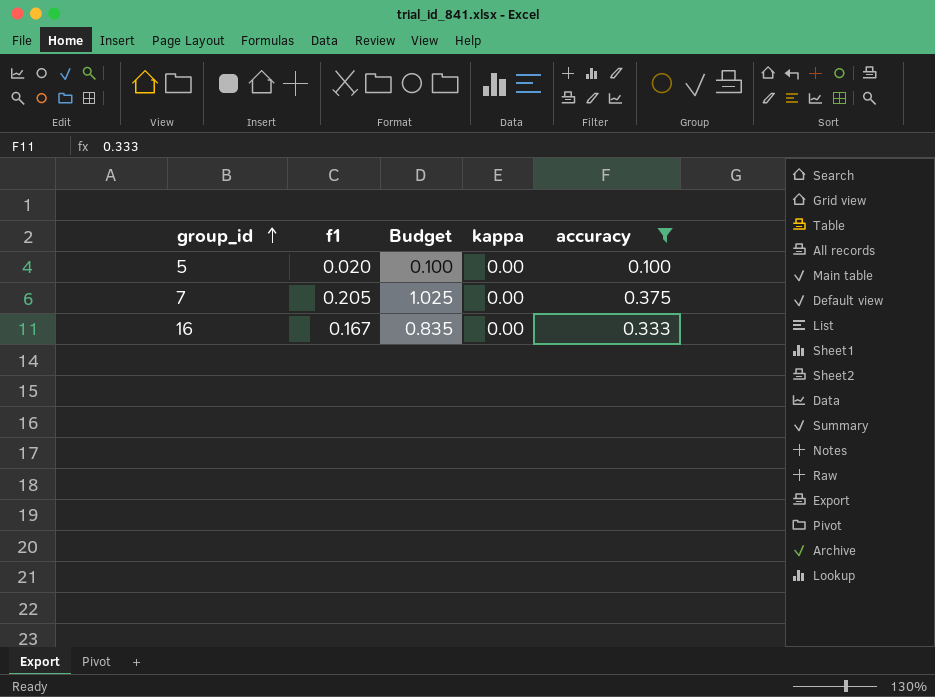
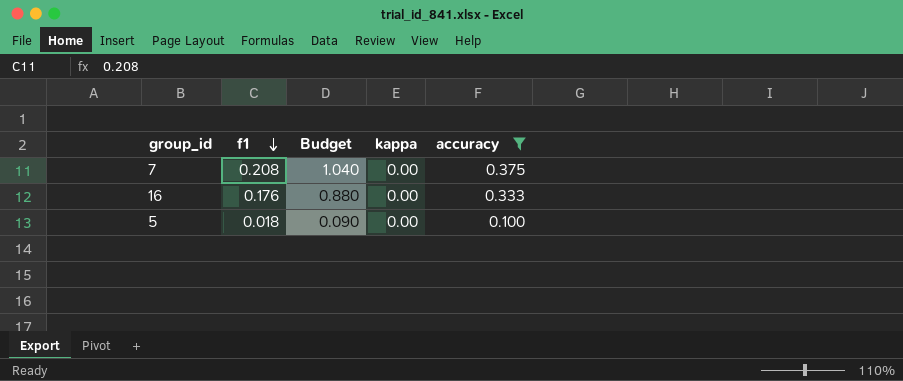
row order: group_id ascending -> f1 descending
7 | f1: 0.205 -> 0.208
7 | Budget: 1.025 -> 1.040
16 | f1: 0.167 -> 0.176
16 | Budget: 0.835 -> 0.880
5 | f1: 0.020 -> 0.018
5 | Budget: 0.100 -> 0.090

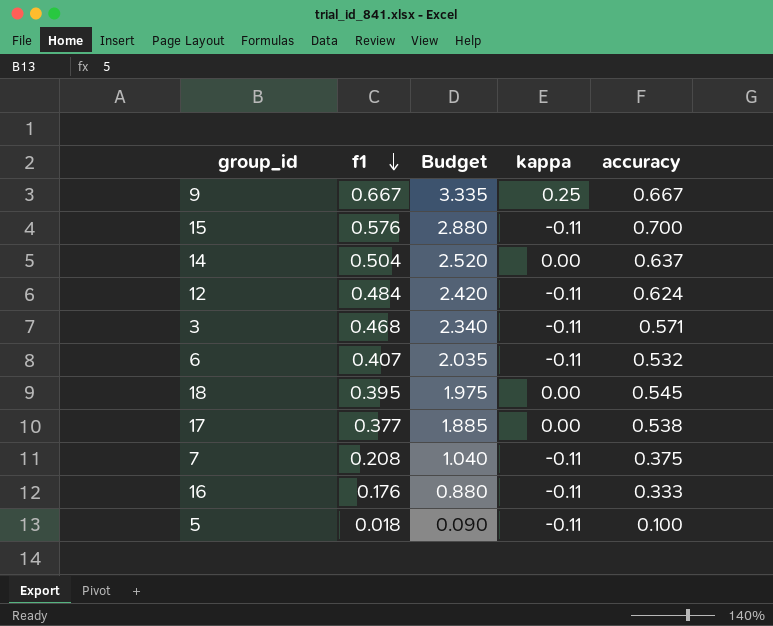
filter: accuracy <= 0.375 -> none
7 | kappa: 0.00 -> -0.11
16 | kappa: 0.00 -> -0.11
5 | kappa: 0.00 -> -0.11

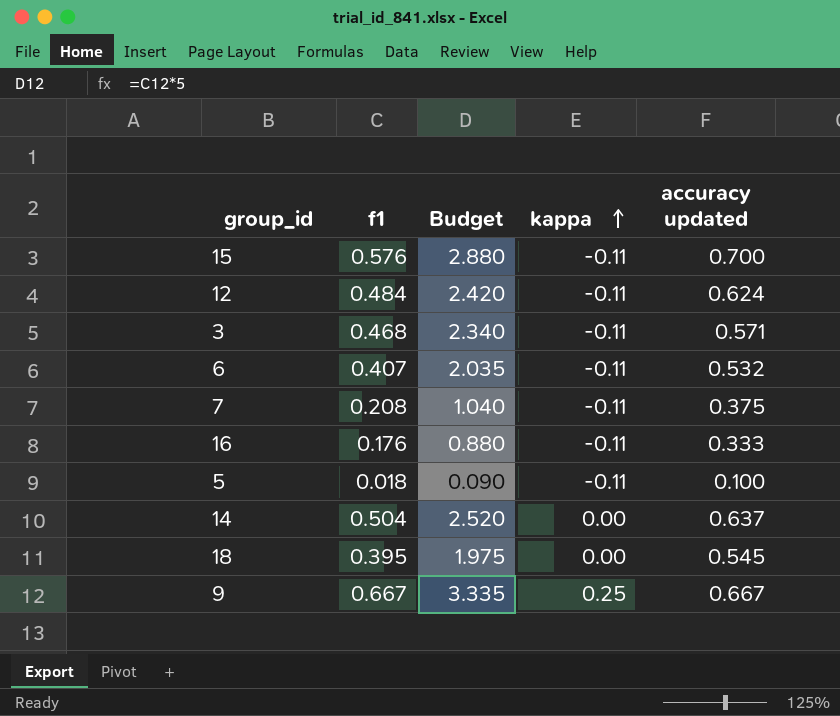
row order: f1 descending -> kappa ascending
column name: accuracy -> accuracy updated
row 17: 0.377 | 1.885 | 0.00 | 0.538 -> none

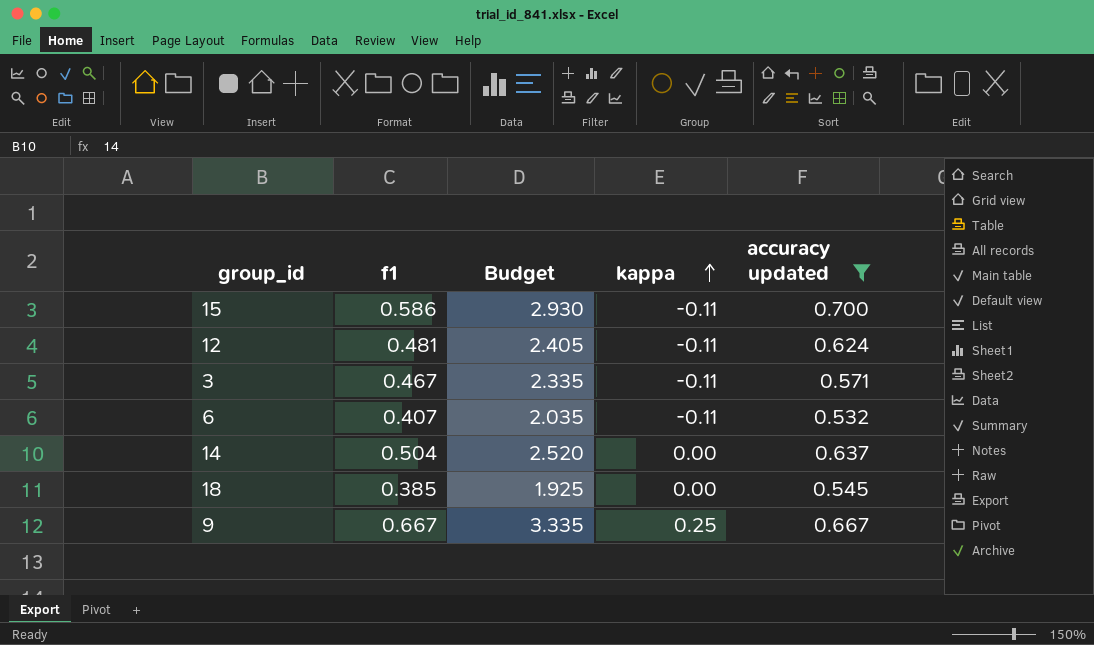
filter: none -> accuracy updated >= 0.532
15 | f1: 0.576 -> 0.586
15 | Budget: 2.880 -> 2.930
12 | f1: 0.484 -> 0.481
12 | Budget: 2.420 -> 2.405
3 | f1: 0.468 -> 0.467
3 | Budget: 2.340 -> 2.335
18 | f1: 0.395 -> 0.385
18 | Budget: 1.975 -> 1.925

